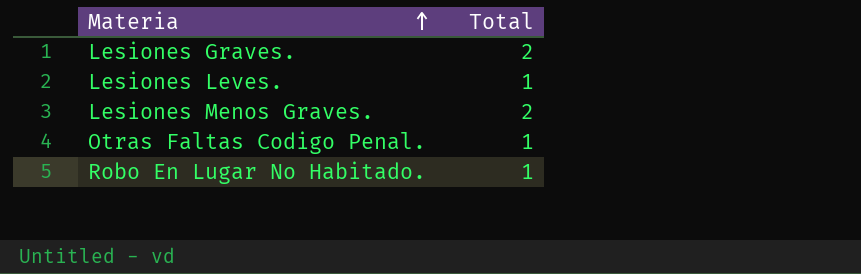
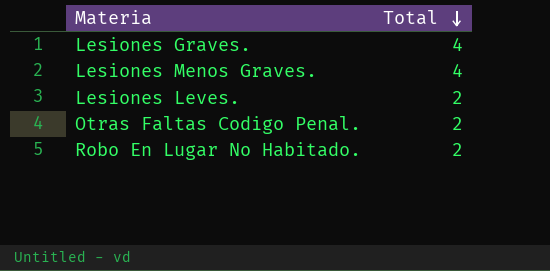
row order: Materia ascending -> Total descending
Lesiones Graves. | Total: 2 -> 4
Lesiones Menos Graves. | Total: 2 -> 4
Lesiones Leves. | Total: 1 -> 2
Otras Faltas Codigo Penal. | Total: 1 -> 2
Robo En Lugar No Habitado. | Total: 1 -> 2

